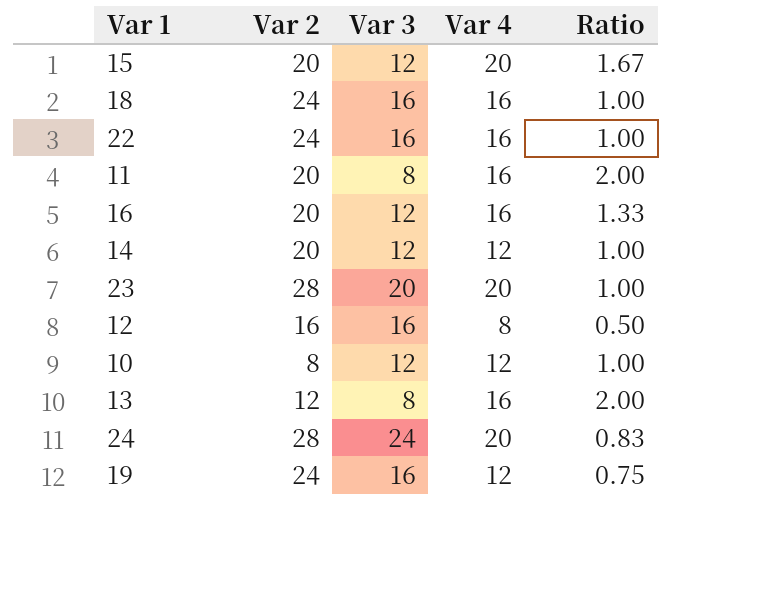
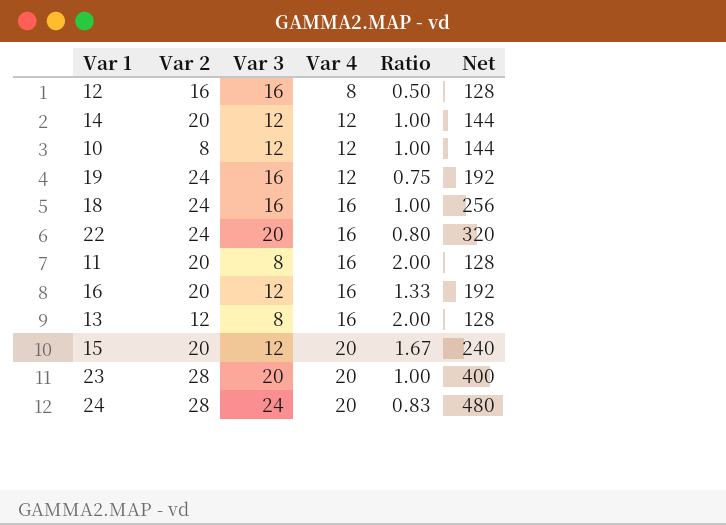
row order: none -> Var 4 ascending
column Net | formula: none -> [Var 3] * [Var 4]
22 | Var 3: 16 -> 20
22 | Ratio: 1.00 -> 0.80

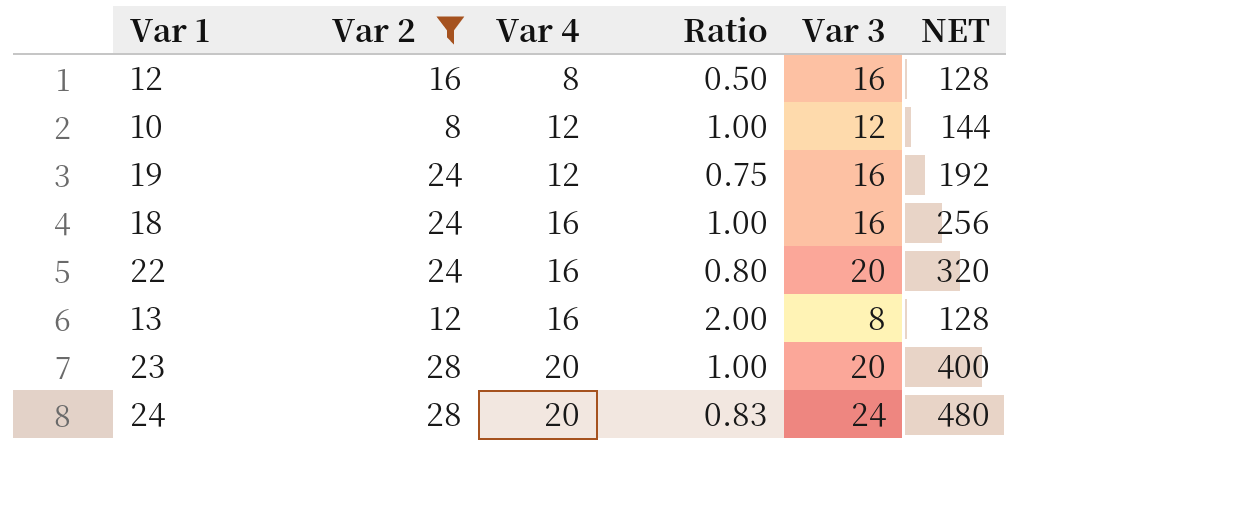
filter: none -> Var 2 != 20
column Var 3 | position: 3 -> 5
column name: Net -> NET

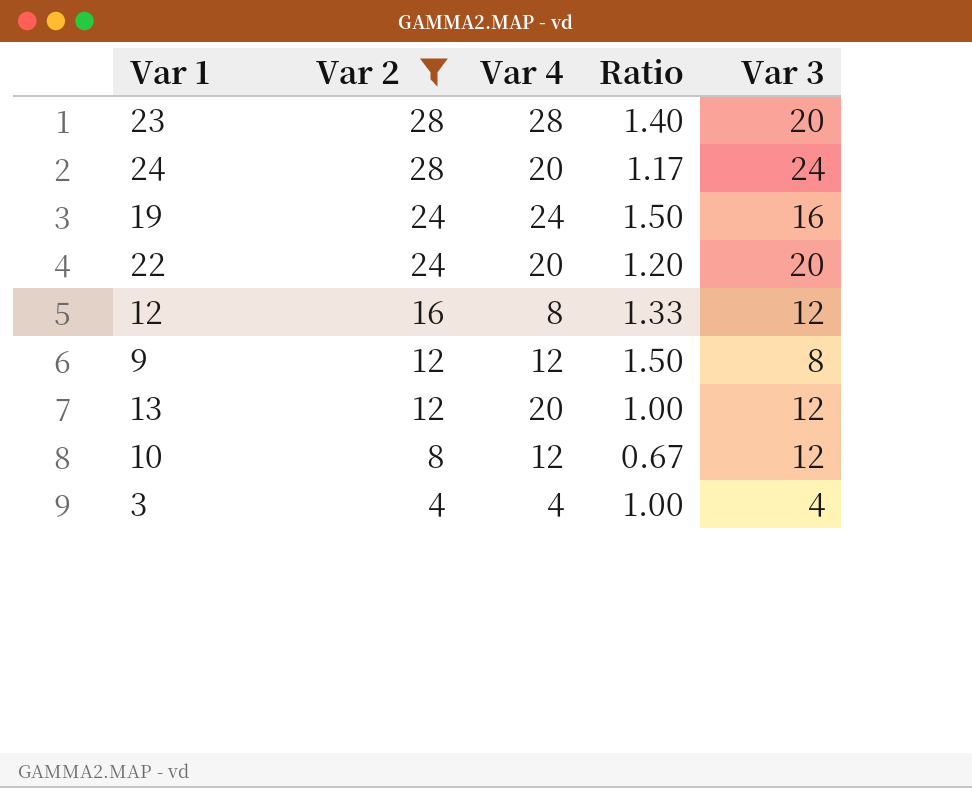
row order: Var 4 ascending -> Var 2 descending
column NET | formula: [Var 4] * [Var 3] -> none
column Ratio | formula: [Var 4] / [Var 3] -> [Var 2] / [Var 3]
row 18: 24 | 16 | 1.00 | 16 | 256 -> none
23 | Var 4: 20 -> 28
19 | Var 4: 12 -> 24
22 | Var 4: 16 -> 20
12 | Var 3: 16 -> 12
row 9: none -> 12 | 12 | 1.50 | 8
13 | Var 4: 16 -> 20
13 | Var 3: 8 -> 12
row 3: none -> 4 | 4 | 1.00 | 4

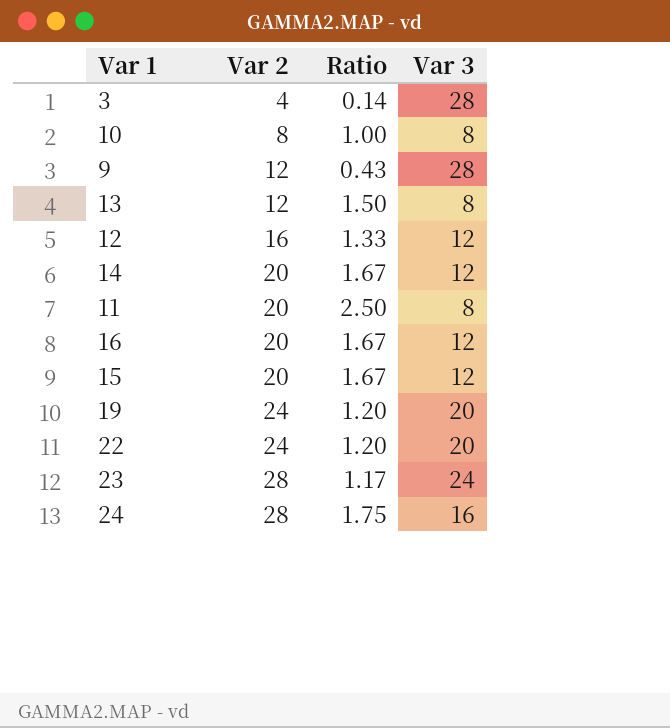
filter: Var 2 != 20 -> none
row order: Var 2 descending -> Var 2 ascending
column Var 4 | position: 3 -> none
3 | Ratio: 1.00 -> 0.14
3 | Var 3: 4 -> 28
10 | Ratio: 0.67 -> 1.00
10 | Var 3: 12 -> 8
9 | Ratio: 1.50 -> 0.43
9 | Var 3: 8 -> 28
13 | Ratio: 1.00 -> 1.50
13 | Var 3: 12 -> 8
19 | Ratio: 1.50 -> 1.20
19 | Var 3: 16 -> 20
23 | Ratio: 1.40 -> 1.17
23 | Var 3: 20 -> 24
24 | Ratio: 1.17 -> 1.75
24 | Var 3: 24 -> 16

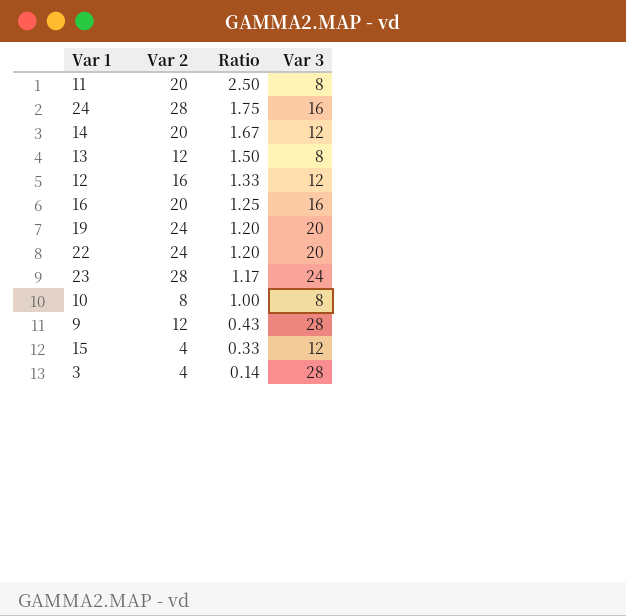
row order: Var 2 ascending -> Ratio descending
16 | Ratio: 1.67 -> 1.25
16 | Var 3: 12 -> 16
15 | Var 2: 20 -> 4
15 | Ratio: 1.67 -> 0.33

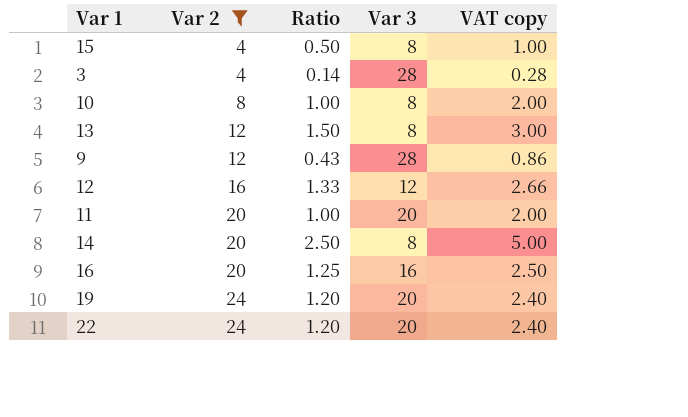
filter: none -> Var 2 != 28
row order: Ratio descending -> Var 2 ascending
column VAT copy | formula: none -> [Ratio] * 2
15 | Ratio: 0.33 -> 0.50
15 | Var 3: 12 -> 8
11 | Ratio: 2.50 -> 1.00
11 | Var 3: 8 -> 20
14 | Ratio: 1.67 -> 2.50
14 | Var 3: 12 -> 8

